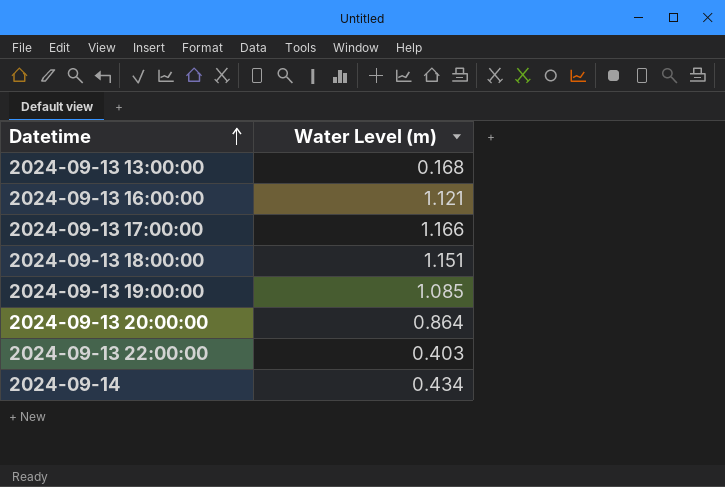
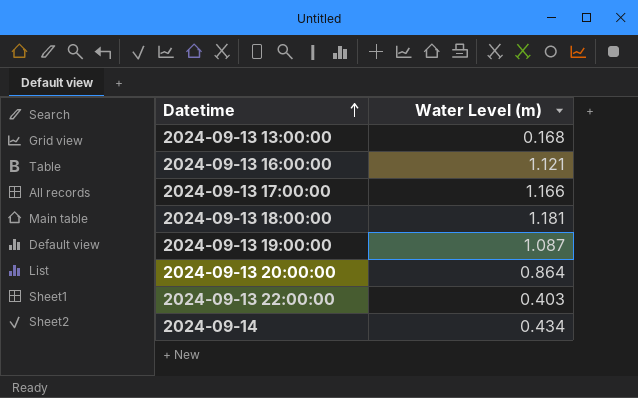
2024-09-13 18:00:00 | Water Level (m): 1.151 -> 1.181
2024-09-13 19:00:00 | Water Level (m): 1.085 -> 1.087

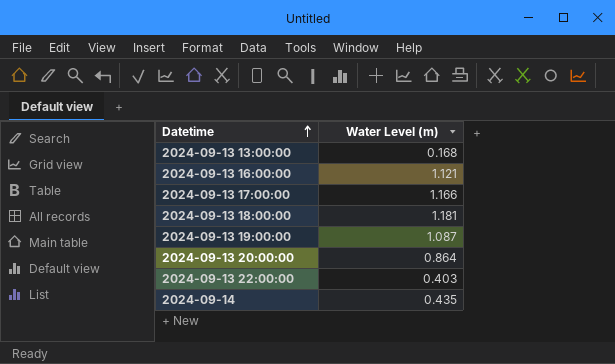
2024-09-14 | Water Level (m): 0.434 -> 0.435

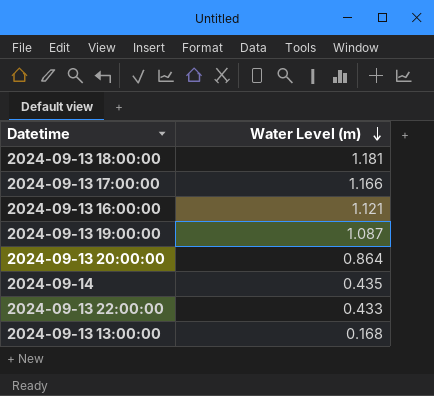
row order: Datetime ascending -> Water Level (m) descending
2024-09-13 22:00:00 | Water Level (m): 0.403 -> 0.433

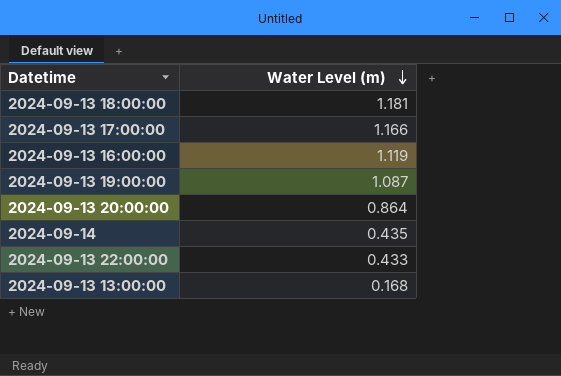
2024-09-13 16:00:00 | Water Level (m): 1.121 -> 1.119

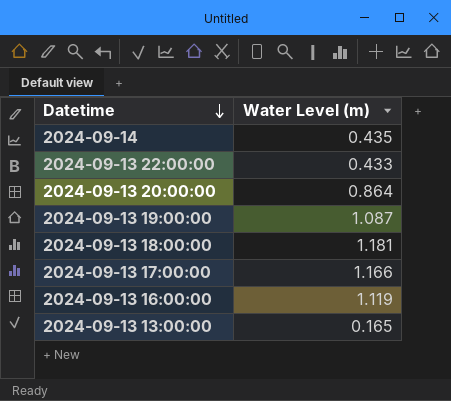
row order: Water Level (m) descending -> Datetime descending
2024-09-13 13:00:00 | Water Level (m): 0.168 -> 0.165

